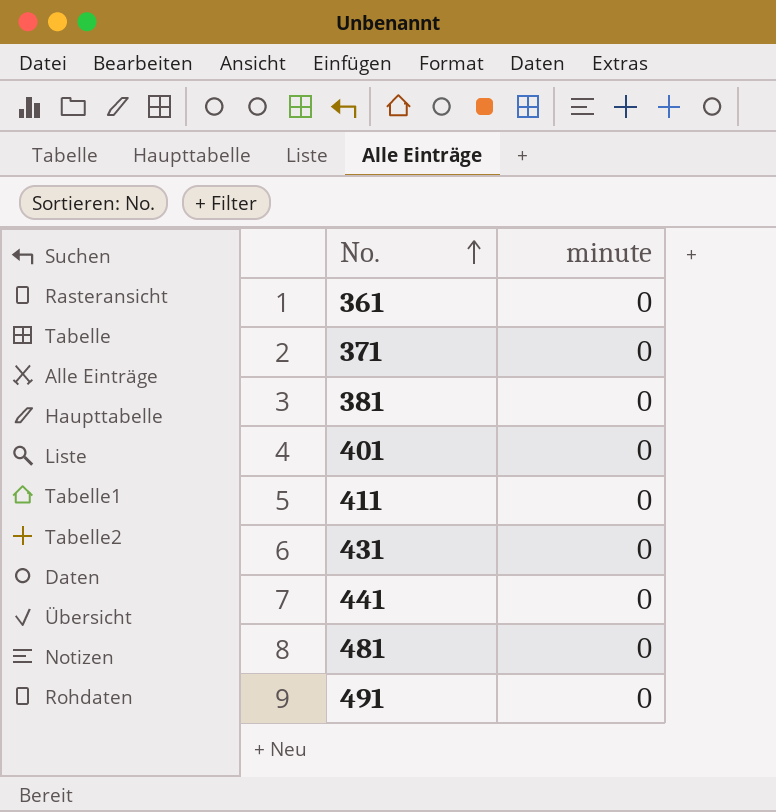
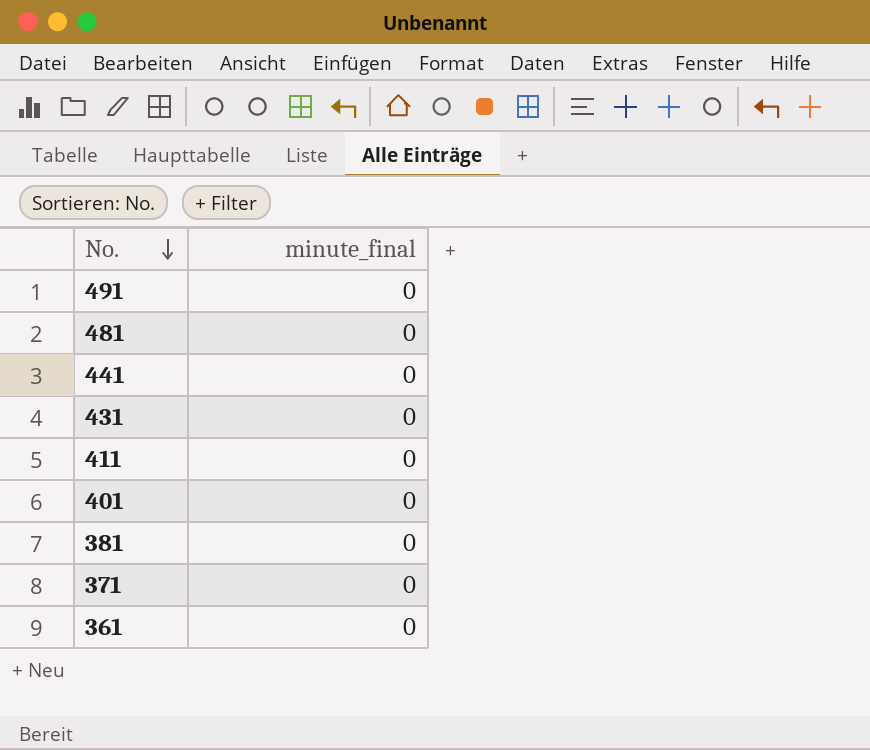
row order: No. ascending -> No. descending
column name: minute -> minute_final

